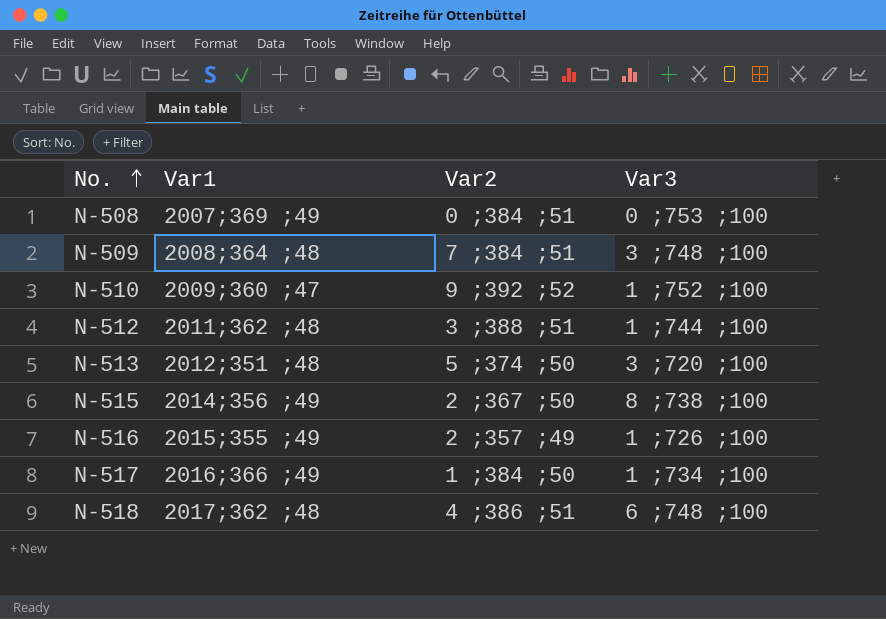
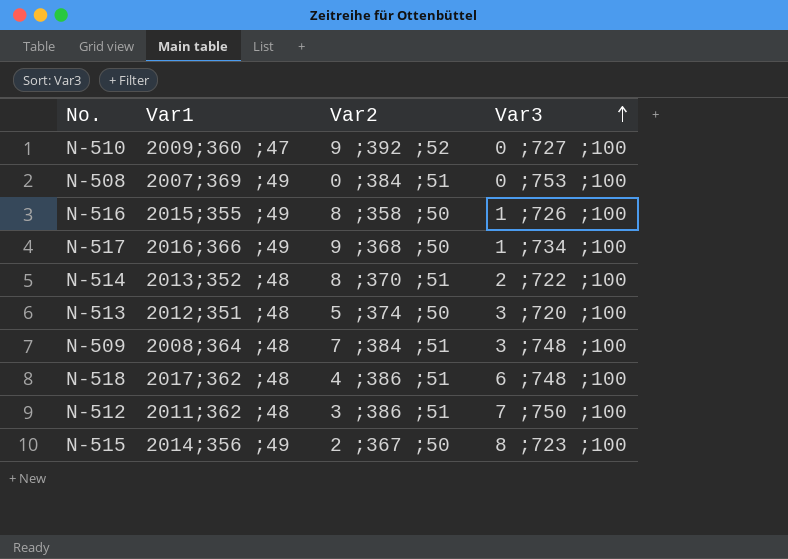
row order: No. ascending -> Var3 ascending
N-510 | Var3: 1 ;752 ;100 -> 0 ;727 ;100
N-516 | Var2: 2 ;357 ;49 -> 8 ;358 ;50
N-517 | Var2: 1 ;384 ;50 -> 9 ;368 ;50
row N-514: none -> 2013;352 ;48 | 8 ;370 ;51 | 2 ;722 ;100
N-512 | Var2: 3 ;388 ;51 -> 3 ;386 ;51
N-512 | Var3: 1 ;744 ;100 -> 7 ;750 ;100
N-515 | Var3: 8 ;738 ;100 -> 8 ;723 ;100

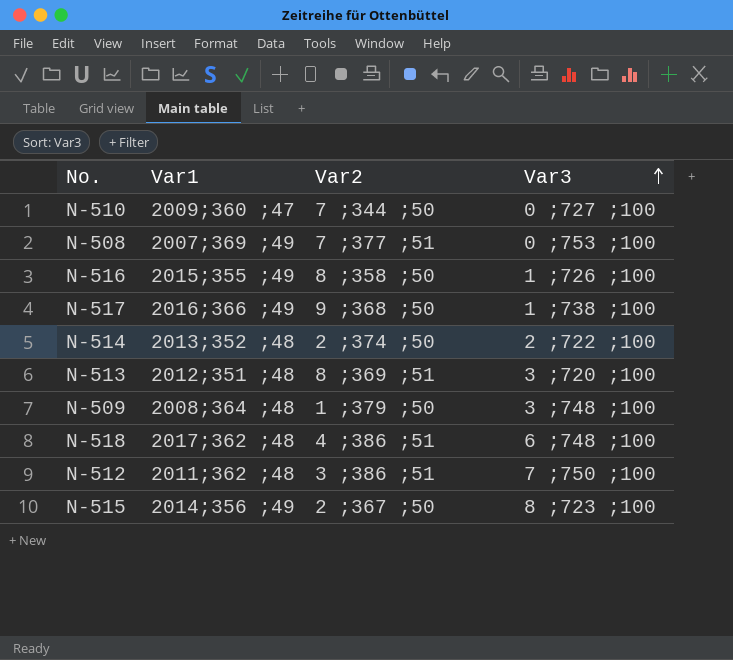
N-510 | Var2: 9 ;392 ;52 -> 7 ;344 ;50
N-508 | Var2: 0 ;384 ;51 -> 7 ;377 ;51
N-517 | Var3: 1 ;734 ;100 -> 1 ;738 ;100
N-514 | Var2: 8 ;370 ;51 -> 2 ;374 ;50
N-513 | Var2: 5 ;374 ;50 -> 8 ;369 ;51
N-509 | Var2: 7 ;384 ;51 -> 1 ;379 ;50

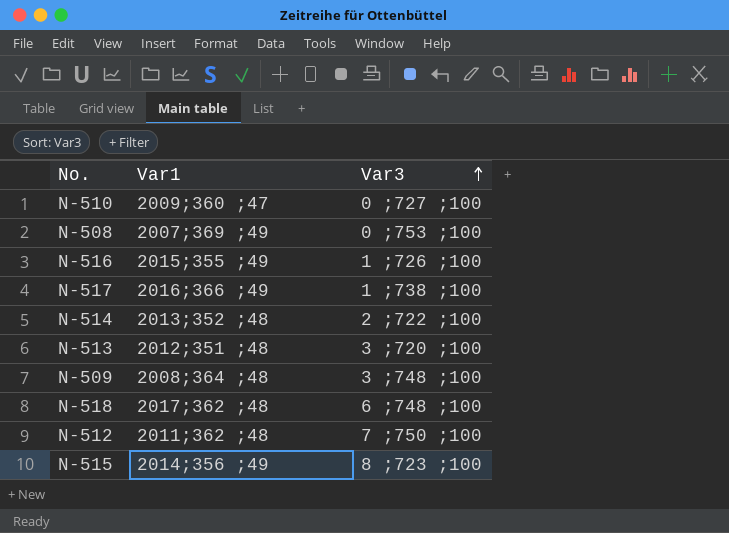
column Var2 | position: 3 -> none

